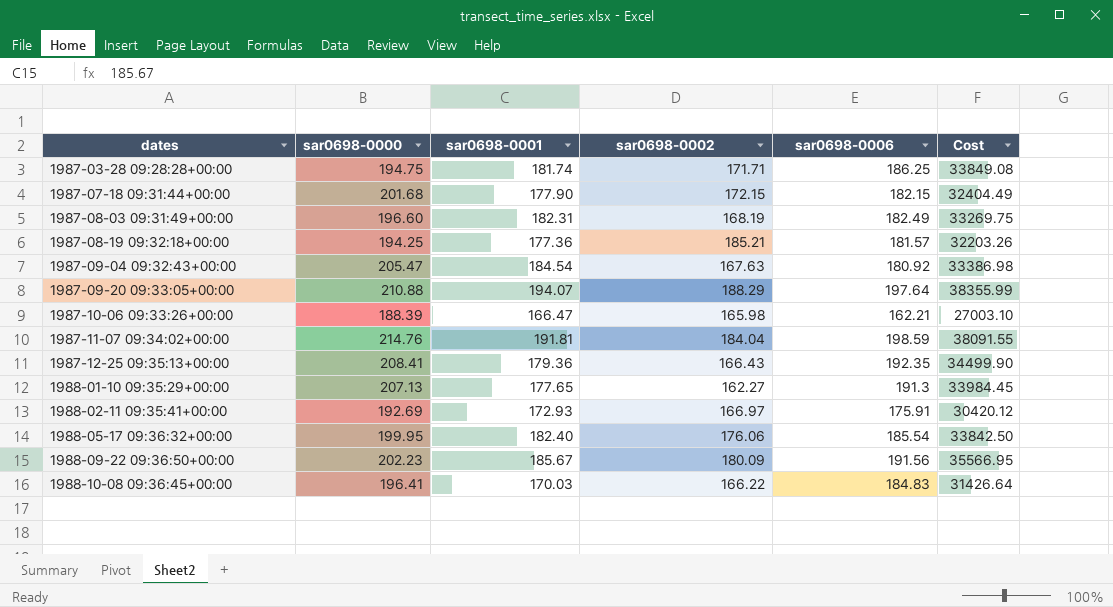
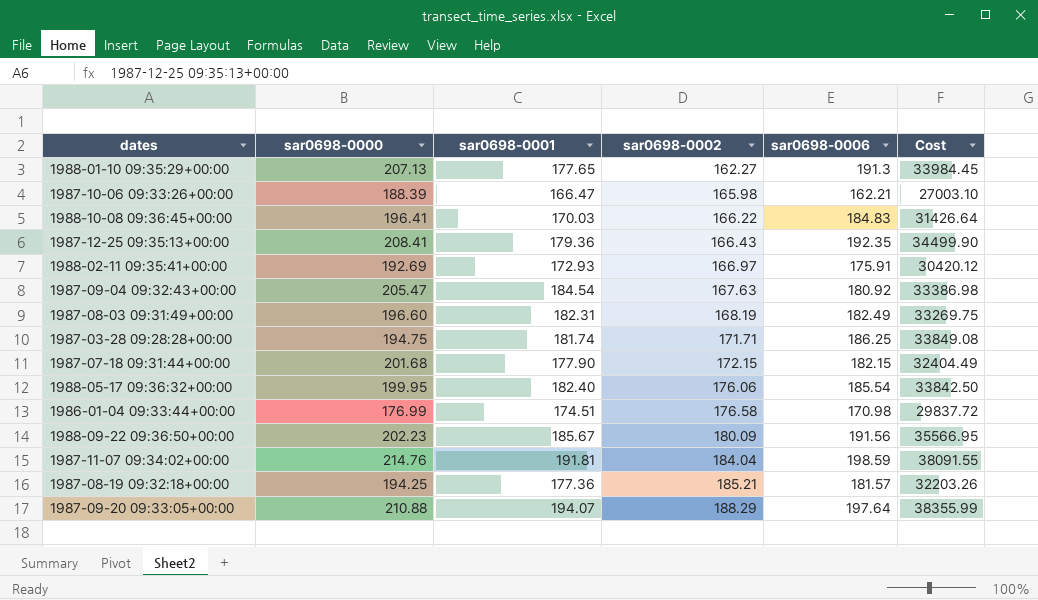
row order: dates ascending -> sar0698-0002 ascending
row 1986-01-04 09:33:44+00:00: none -> 176.99 | 174.51 | 176.58 | 170.98 | 29837.72

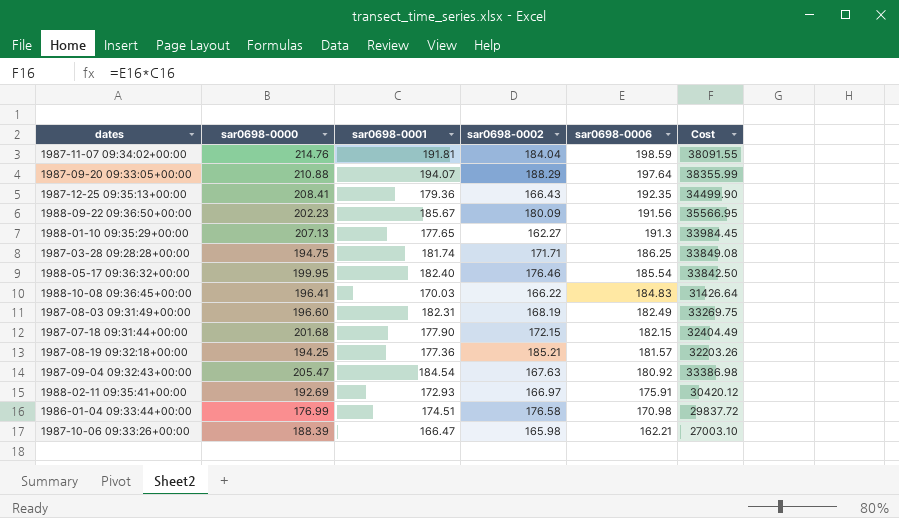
row order: sar0698-0002 ascending -> sar0698-0006 descending
1988-05-17 09:36:32+00:00 | sar0698-0002: 176.06 -> 176.46

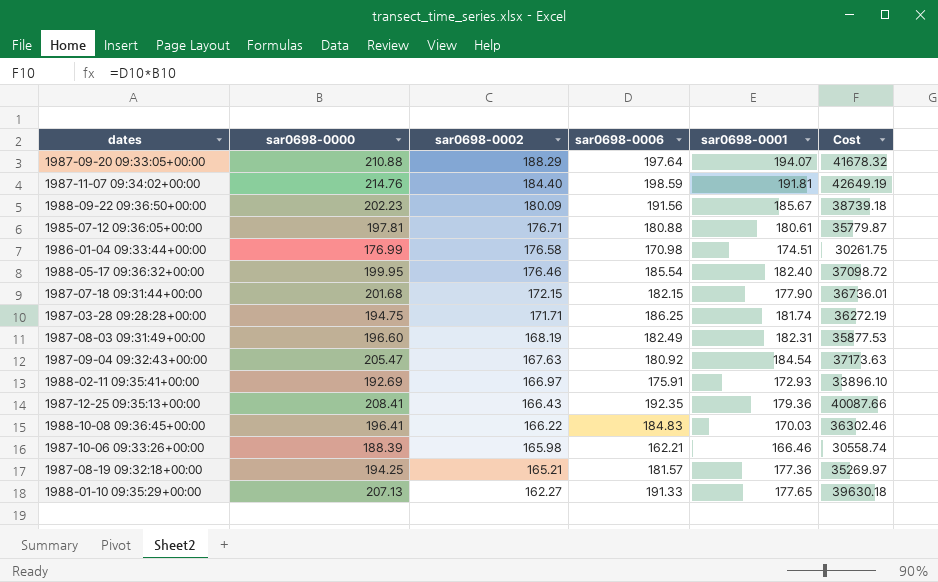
row order: sar0698-0006 descending -> sar0698-0002 descending
column sar0698-0001 | position: 3 -> 5
column Cost | formula: [sar0698-0001] * [sar0698-0006] -> [sar0698-0000] * [sar0698-0006]
1987-11-07 09:34:02+00:00 | sar0698-0002: 184.04 -> 184.40
row 1985-07-12 09:36:05+00:00: none -> 197.81 | 176.71 | 180.88 | 180.61 | 35779.87
1987-10-06 09:33:26+00:00 | sar0698-0001: 166.47 -> 166.46
1987-08-19 09:32:18+00:00 | sar0698-0002: 185.21 -> 165.21
1988-01-10 09:35:29+00:00 | sar0698-0006: 191.3 -> 191.33

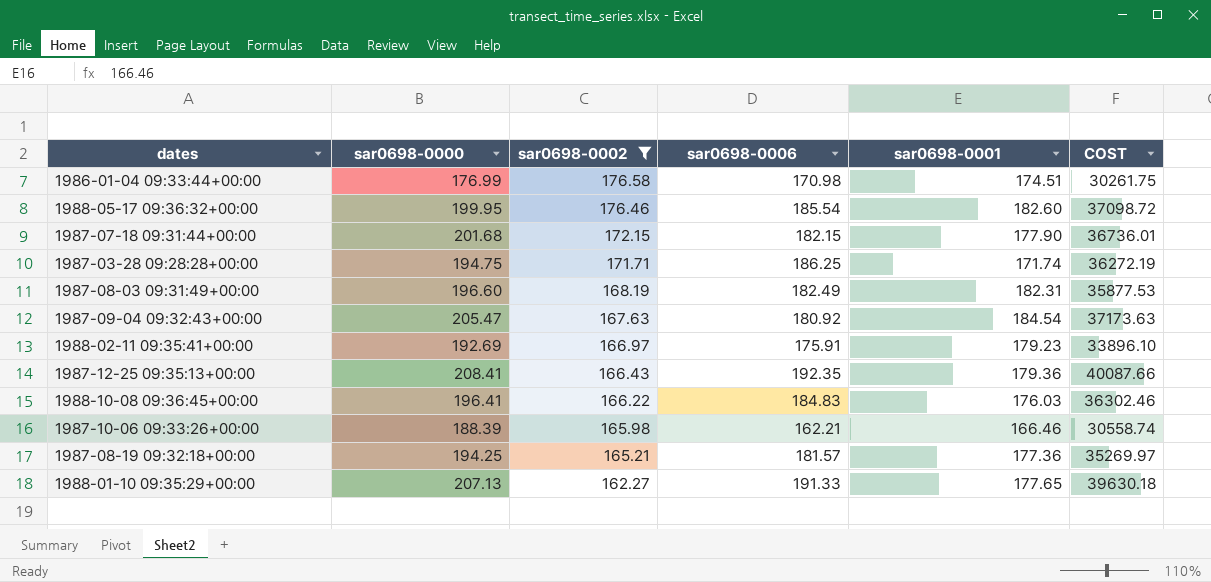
filter: none -> sar0698-0002 <= 176.58
column name: Cost -> COST
1988-05-17 09:36:32+00:00 | sar0698-0001: 182.40 -> 182.60
1987-03-28 09:28:28+00:00 | sar0698-0001: 181.74 -> 171.74
1988-02-11 09:35:41+00:00 | sar0698-0001: 172.93 -> 179.23
1988-10-08 09:36:45+00:00 | sar0698-0001: 170.03 -> 176.03

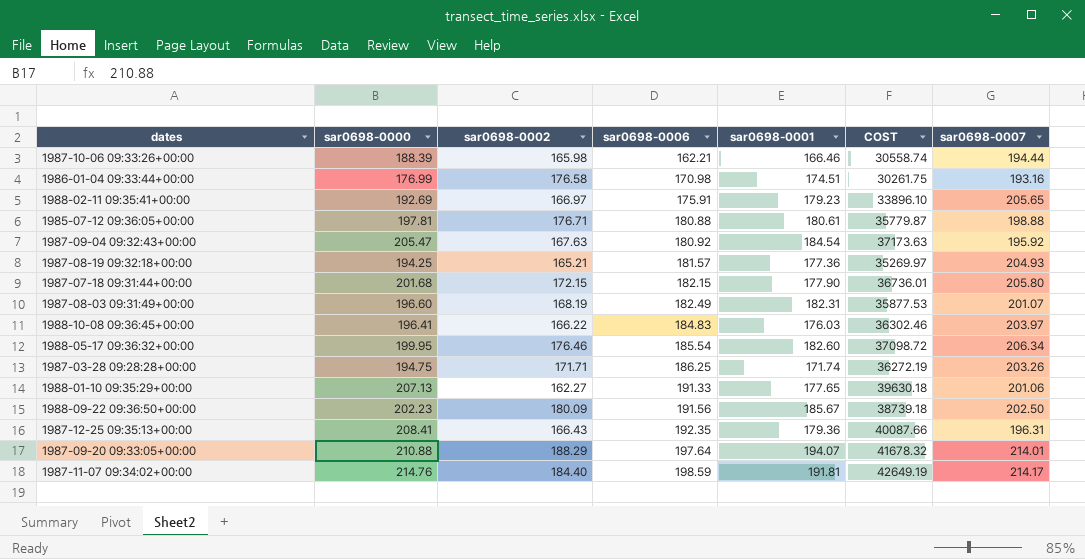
filter: sar0698-0002 <= 176.58 -> none
row order: sar0698-0002 descending -> sar0698-0006 ascending
column sar0698-0007 | position: none -> 7

